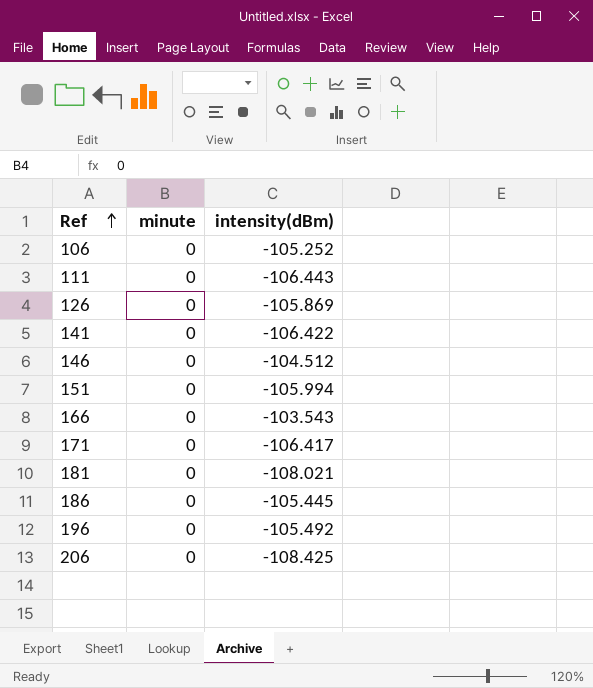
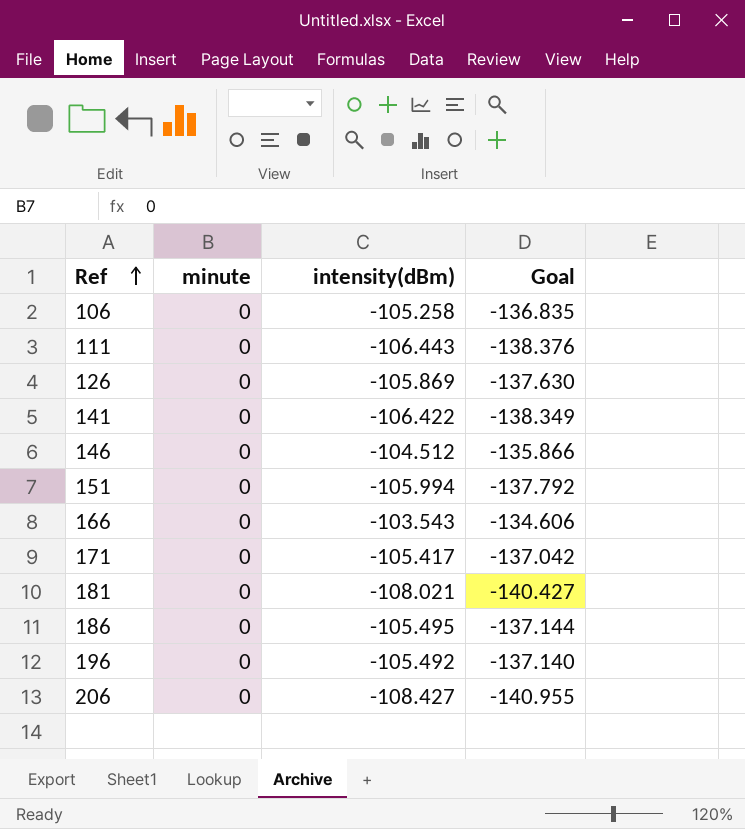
column Goal | formula: none -> [intensity(dBm)] * 1.3
106 | intensity(dBm): -105.252 -> -105.258
171 | intensity(dBm): -106.417 -> -105.417
186 | intensity(dBm): -105.445 -> -105.495
206 | intensity(dBm): -108.425 -> -108.427

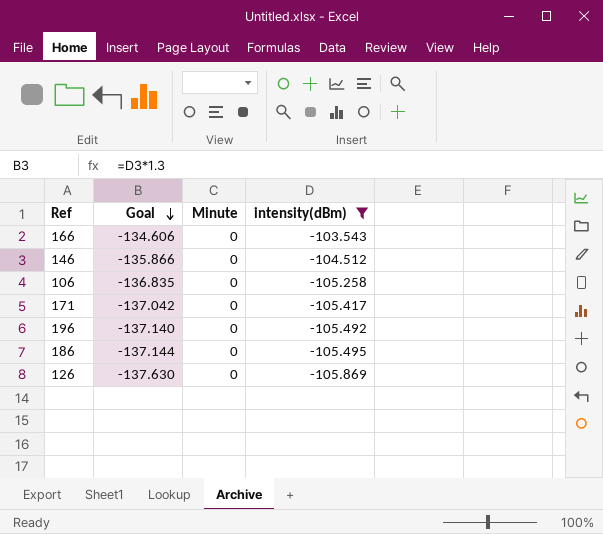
filter: none -> intensity(dBm) >= -105.869
row order: Ref ascending -> Goal descending
column Goal | position: 4 -> 2
column name: minute -> Minute

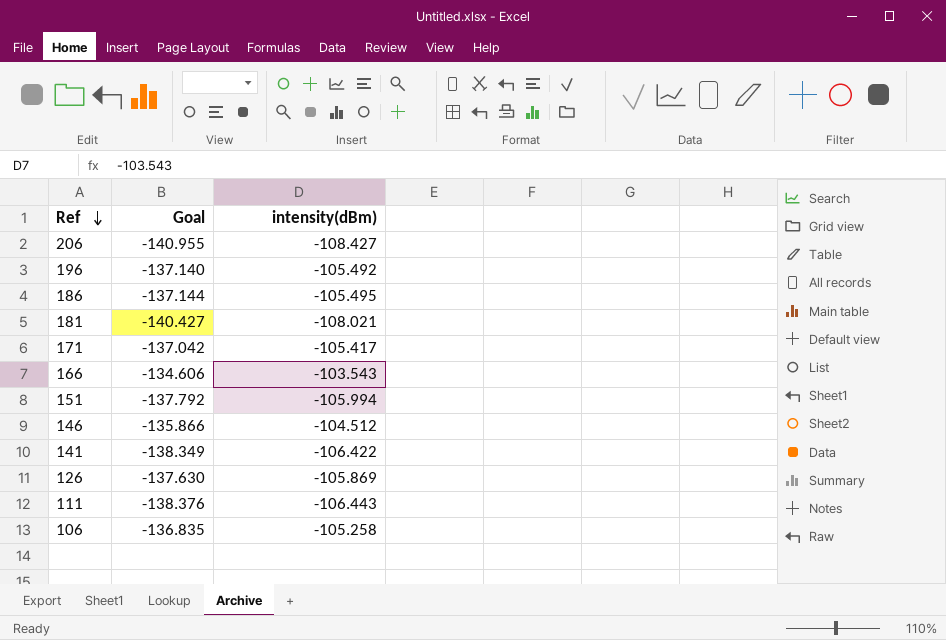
filter: intensity(dBm) >= -105.869 -> none
row order: Goal descending -> Ref descending
column Minute | position: 3 -> none

